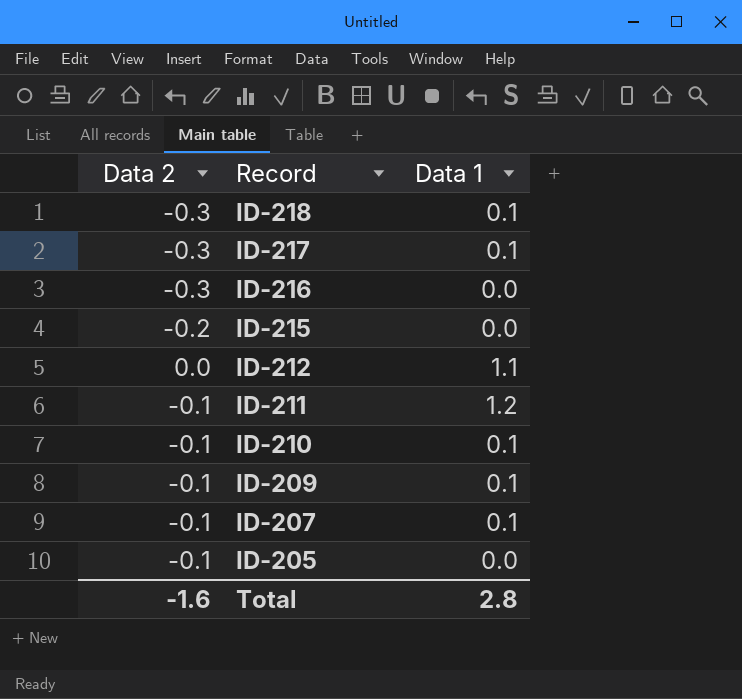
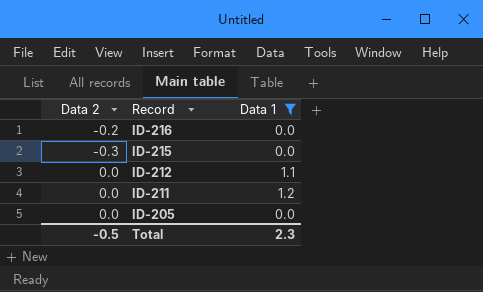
filter: none -> Data 1 != 0.1
ID-216 | Data 2: -0.3 -> -0.2
ID-215 | Data 2: -0.2 -> -0.3
ID-211 | Data 2: -0.1 -> 0.0
ID-205 | Data 2: -0.1 -> 0.0
Total | Data 2: -1.6 -> -0.5
Total | Data 1: 2.8 -> 2.3

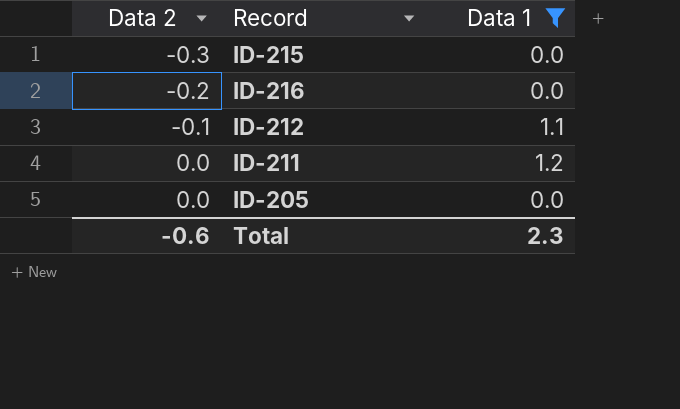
row order: Record descending -> Data 2 ascending
ID-212 | Data 2: 0.0 -> -0.1
Total | Data 2: -0.5 -> -0.6

